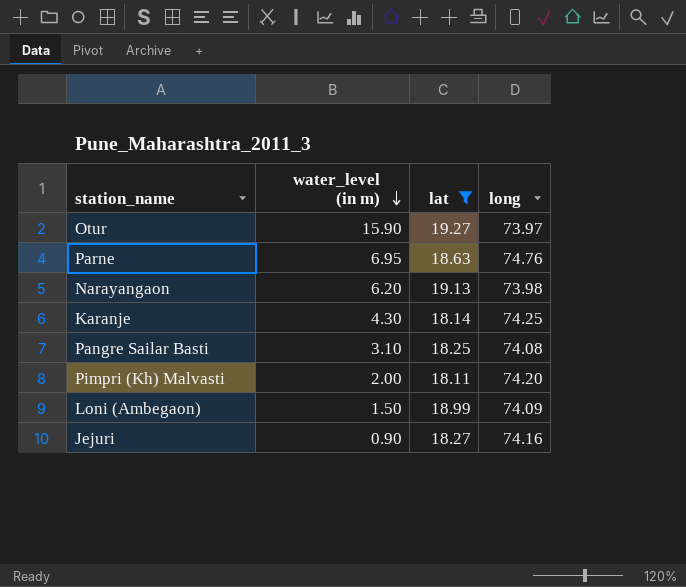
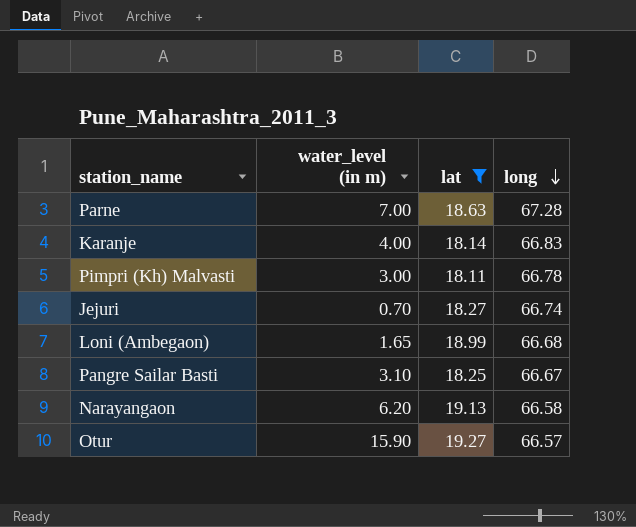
row order: water_level (in m) descending -> long descending
Parne | water_level (in m): 6.95 -> 7.00
Parne | long: 74.76 -> 67.28
Karanje | water_level (in m): 4.30 -> 4.00
Karanje | long: 74.25 -> 66.83
Pimpri (Kh) Malvasti | water_level (in m): 2.00 -> 3.00
Pimpri (Kh) Malvasti | long: 74.20 -> 66.78
Jejuri | water_level (in m): 0.90 -> 0.70
Jejuri | long: 74.16 -> 66.74
Loni (Ambegaon) | water_level (in m): 1.50 -> 1.65
Loni (Ambegaon) | long: 74.09 -> 66.68
Pangre Sailar Basti | long: 74.08 -> 66.67
Narayangaon | long: 73.98 -> 66.58
Otur | long: 73.97 -> 66.57

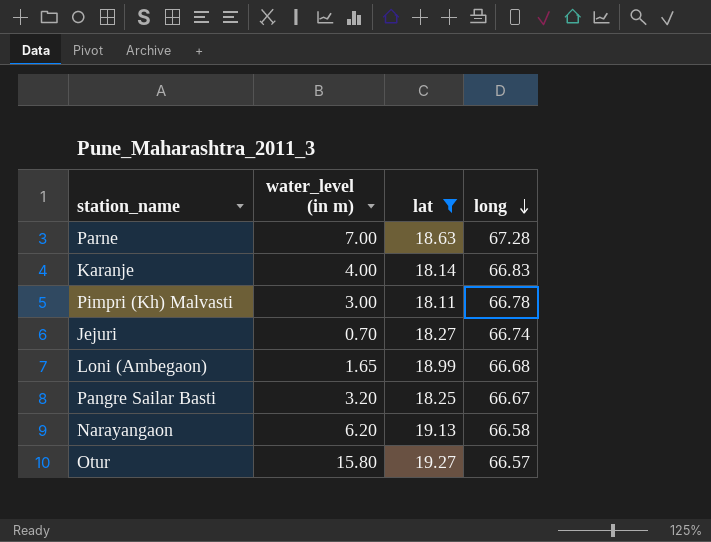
Pangre Sailar Basti | water_level (in m): 3.10 -> 3.20
Otur | water_level (in m): 15.90 -> 15.80

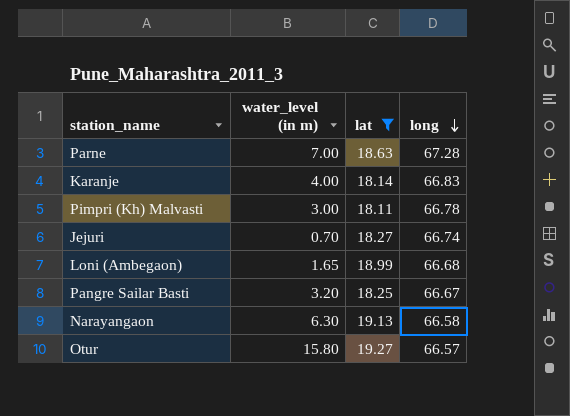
Narayangaon | water_level (in m): 6.20 -> 6.30

